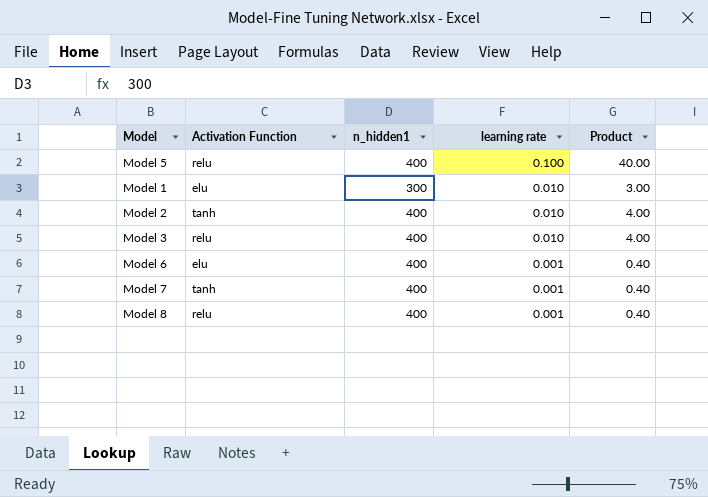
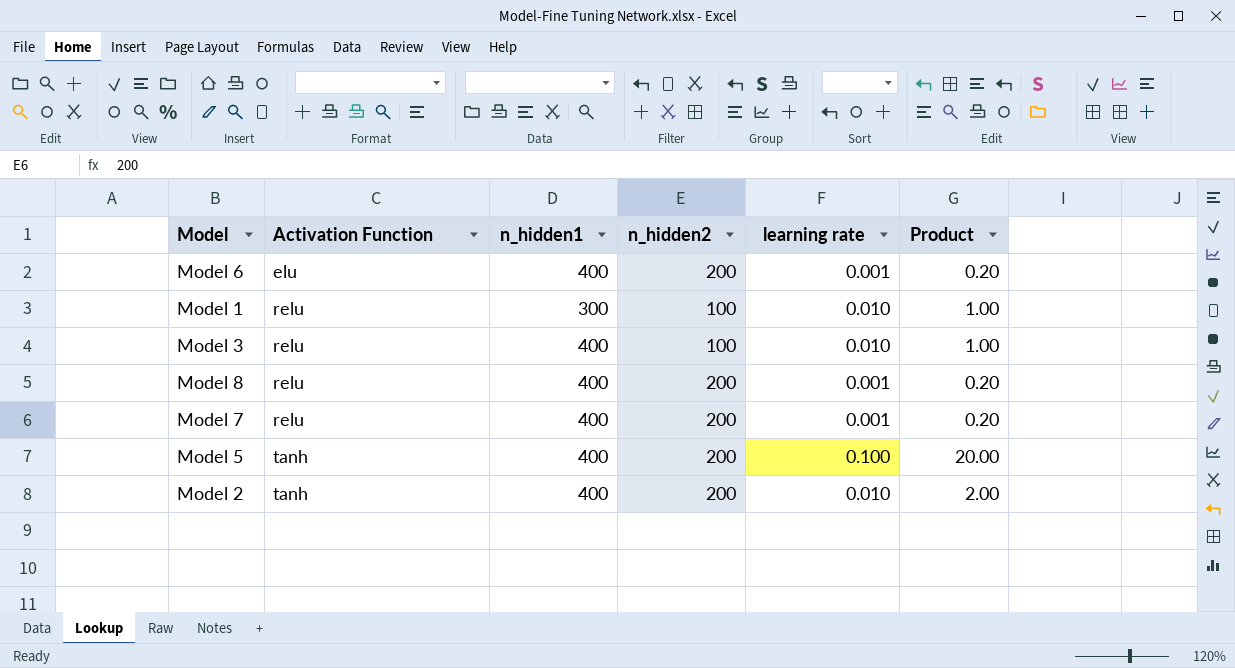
row order: learning rate descending -> Activation Function ascending
column n_hidden2 | position: none -> 4
column Product | formula: [n_hidden1] * [learning rate] -> [n_hidden2] * [learning rate]
Model 1 | Activation Function: elu -> relu
Model 7 | Activation Function: tanh -> relu
Model 5 | Activation Function: relu -> tanh

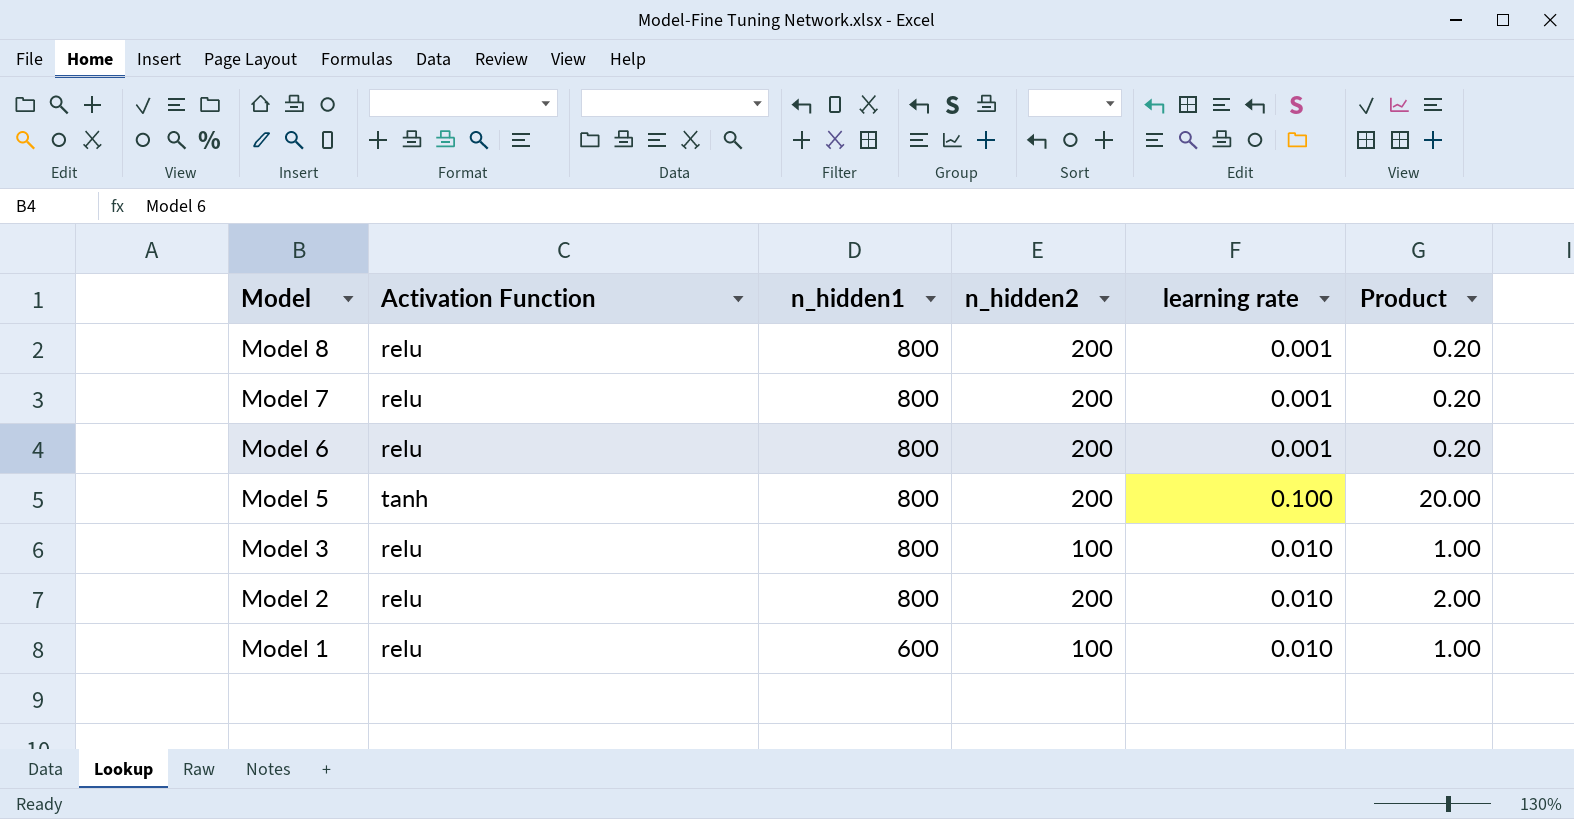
row order: Activation Function ascending -> Model descending
Model 8 | n_hidden1: 400 -> 800
Model 7 | n_hidden1: 400 -> 800
Model 6 | Activation Function: elu -> relu
Model 6 | n_hidden1: 400 -> 800
Model 5 | n_hidden1: 400 -> 800
Model 3 | n_hidden1: 400 -> 800
Model 2 | Activation Function: tanh -> relu
Model 2 | n_hidden1: 400 -> 800
Model 1 | n_hidden1: 300 -> 600

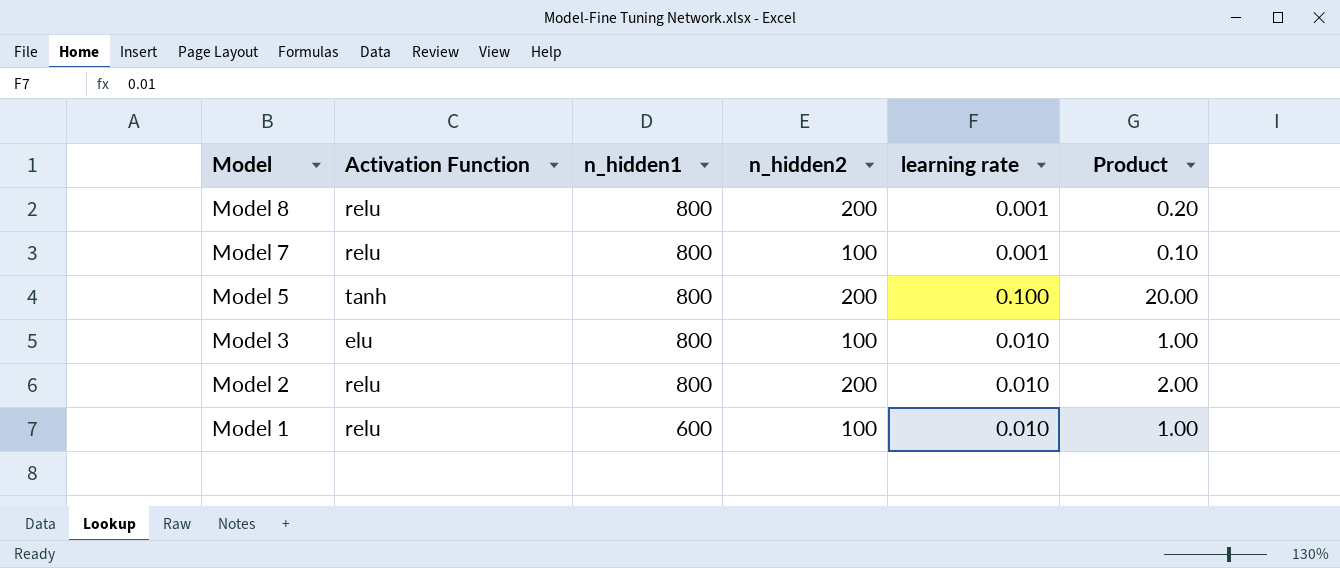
row Model 6: relu | 800 | 200 | 0.001 | 0.20 -> none
Model 7 | n_hidden2: 200 -> 100
Model 7 | Product: 0.20 -> 0.10
Model 3 | Activation Function: relu -> elu

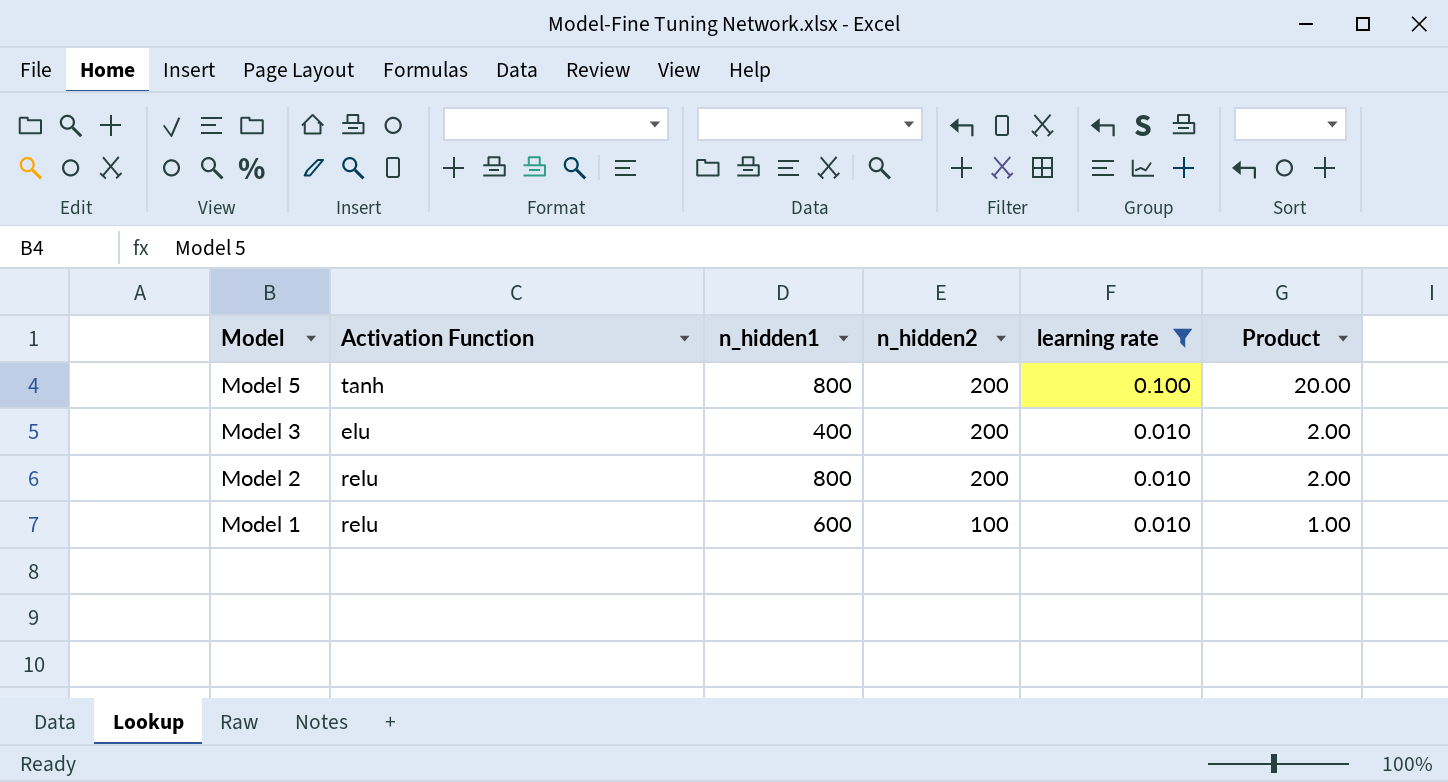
filter: none -> learning rate != 0.001
Model 3 | n_hidden1: 800 -> 400
Model 3 | n_hidden2: 100 -> 200
Model 3 | Product: 1.00 -> 2.00

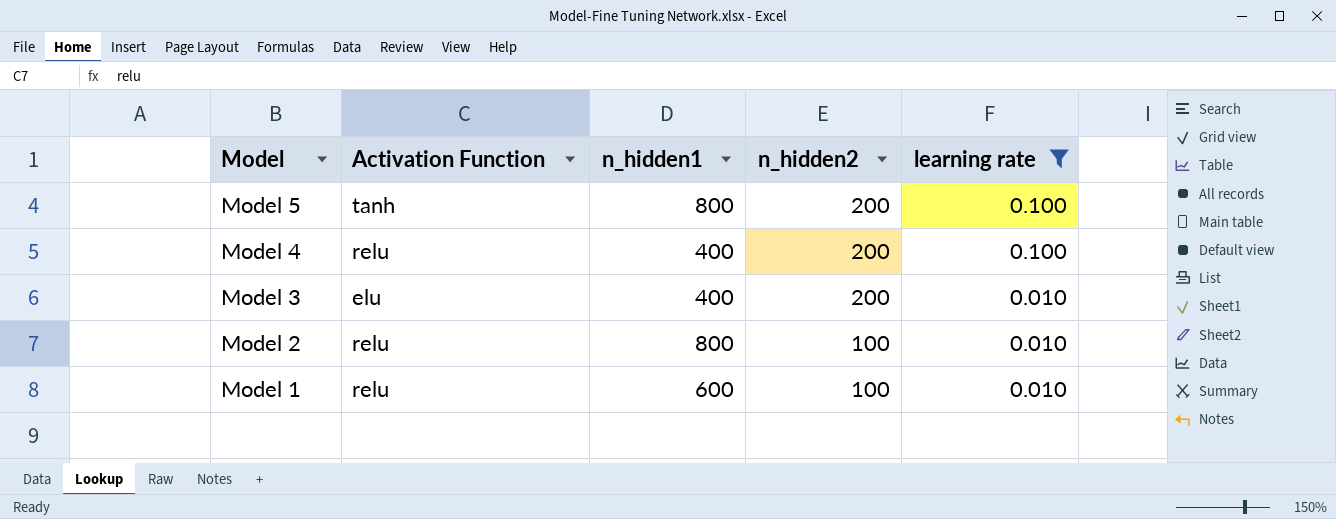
column Product | formula: [n_hidden2] * [learning rate] -> none
row Model 4: none -> relu | 400 | 200 | 0.100
Model 2 | n_hidden2: 200 -> 100

